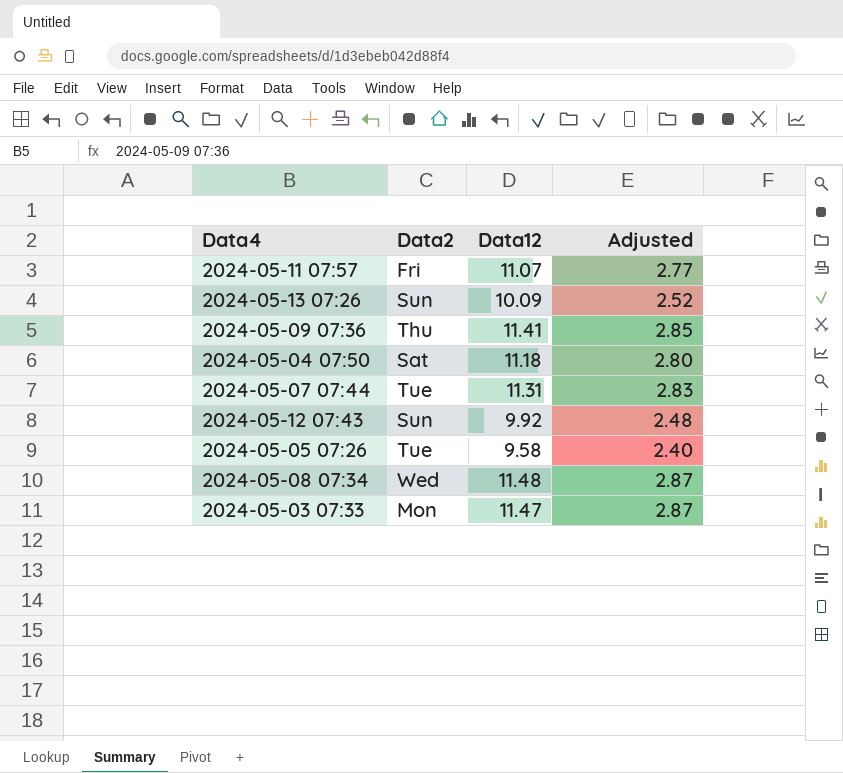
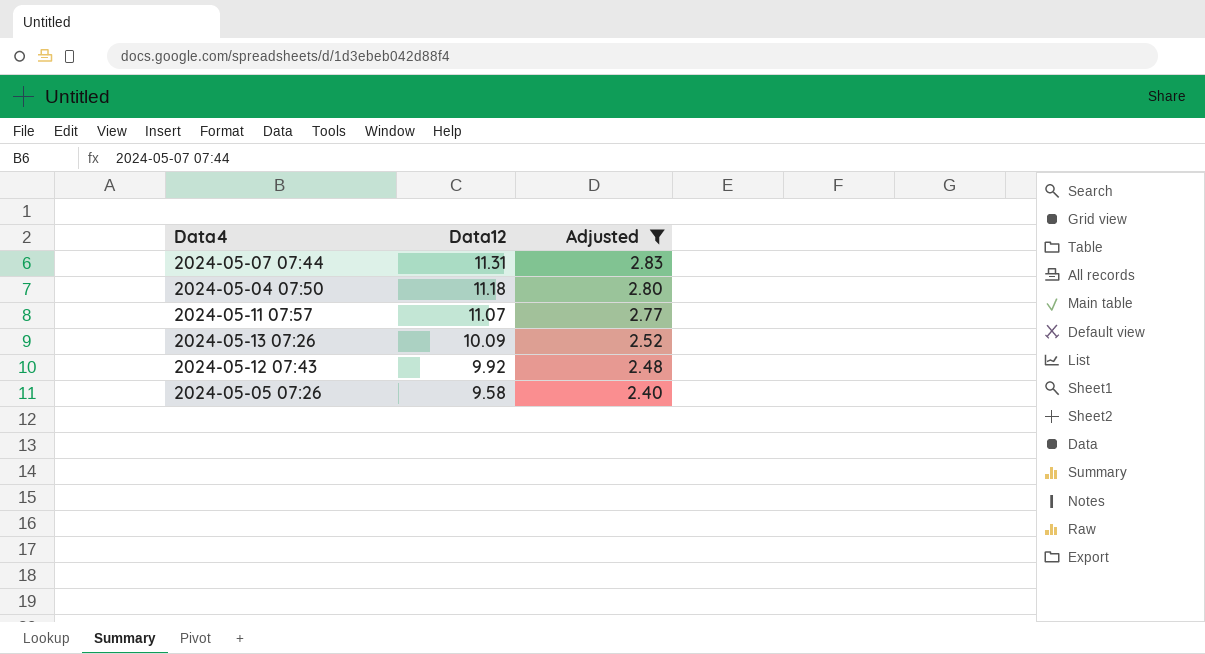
filter: none -> Adjusted <= 2.83
row order: none -> Data12 descending
column Data2 | position: 2 -> none

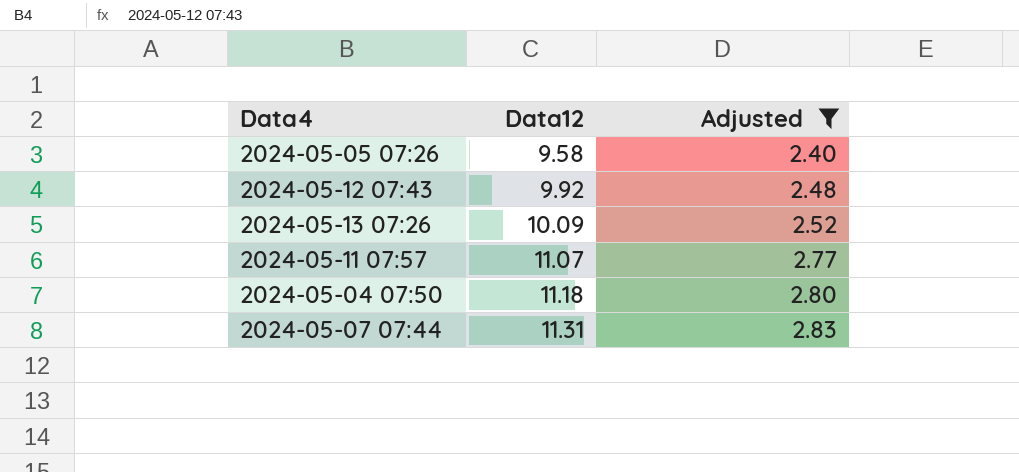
row order: Data12 descending -> Data12 ascending

